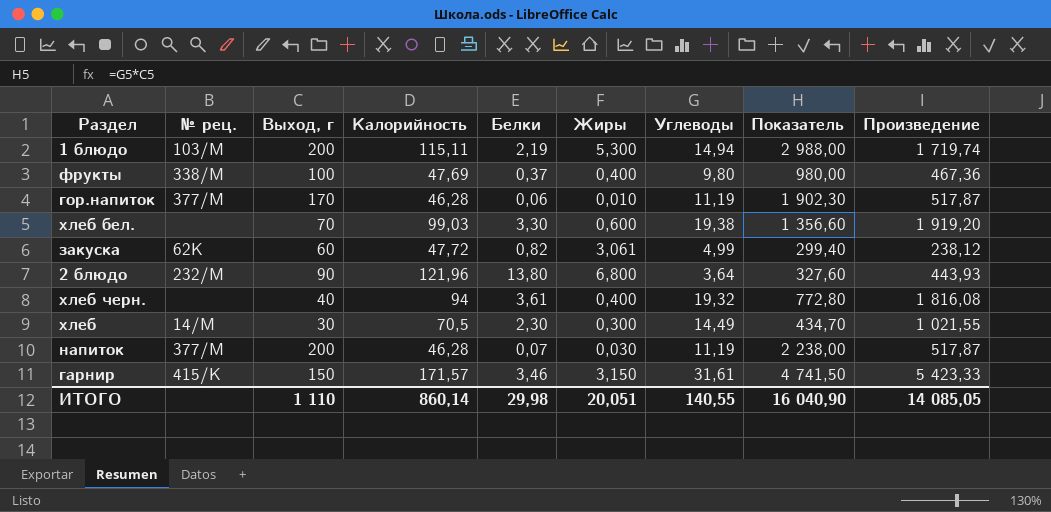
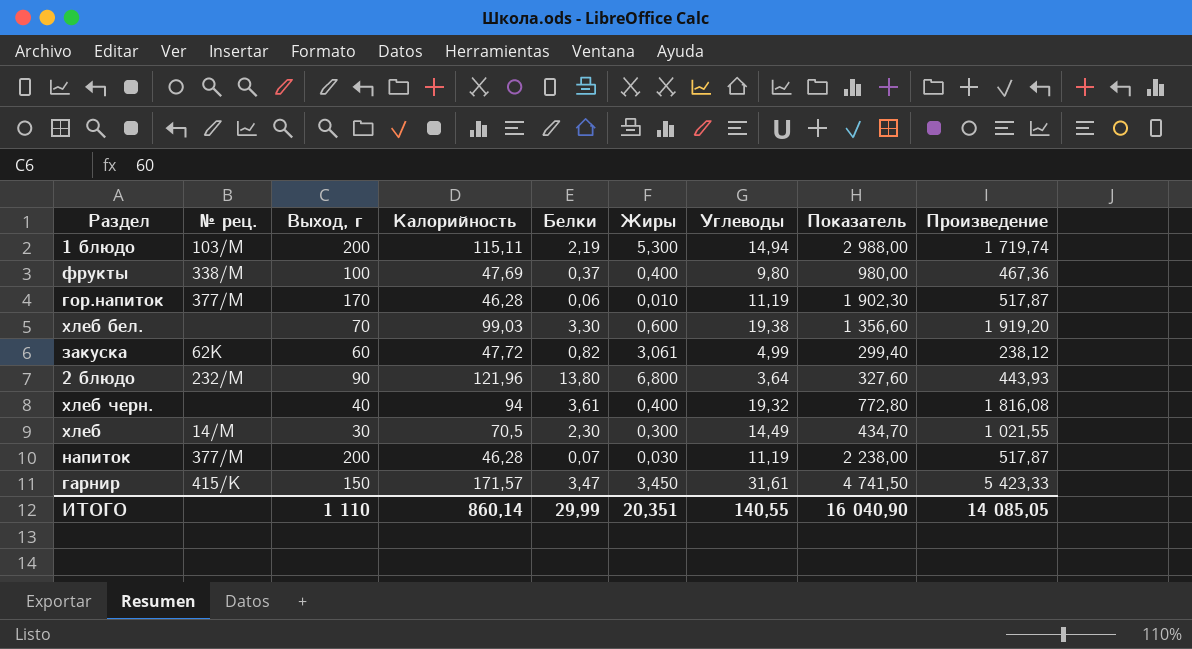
гарнир | Белки: 3,46 -> 3,47
гарнир | Жиры: 3,150 -> 3,450
ИТОГО | Белки: 29,98 -> 29,99
ИТОГО | Жиры: 20,051 -> 20,351

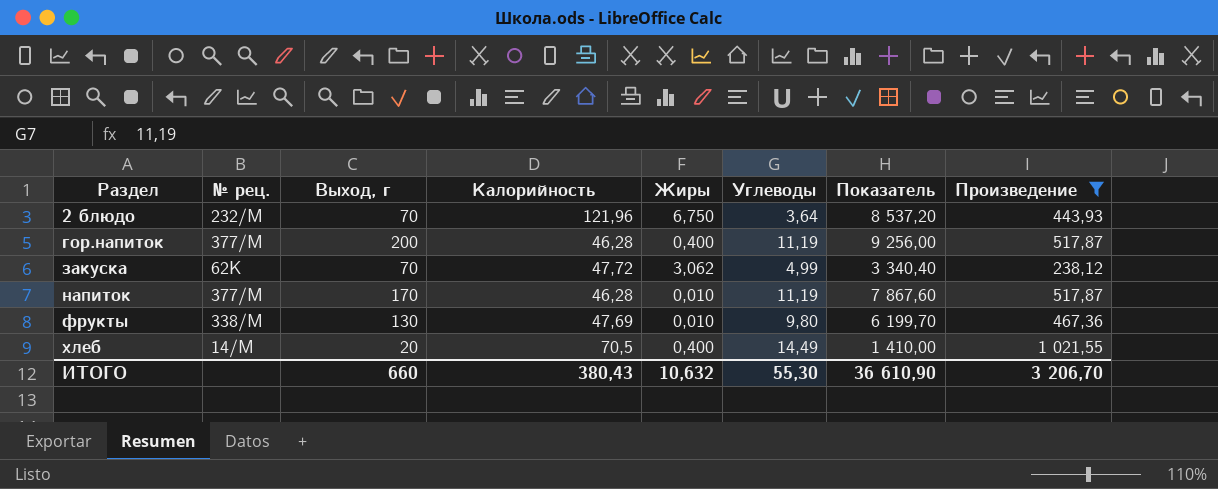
filter: none -> Произведение <= 1 021,55
row order: none -> Раздел ascending
column Белки | position: 5 -> none
column Показатель | formula: [Выход, г] * [Углеводы] -> [Выход, г] * [Калорийность]
2 блюдо | Выход, г: 90 -> 70
2 блюдо | Жиры: 6,800 -> 6,750
гор.напиток | Выход, г: 170 -> 200
гор.напиток | Жиры: 0,010 -> 0,400
закуска | Выход, г: 60 -> 70
закуска | Жиры: 3,061 -> 3,062
напиток | Выход, г: 200 -> 170
напиток | Жиры: 0,030 -> 0,010
фрукты | Выход, г: 100 -> 130
фрукты | Жиры: 0,400 -> 0,010
хлеб | Выход, г: 30 -> 20
хлеб | Жиры: 0,300 -> 0,400
ИТОГО | Выход, г: 1 110 -> 660
ИТОГО | Калорийность: 860,14 -> 380,43
ИТОГО | Жиры: 20,351 -> 10,632
ИТОГО | Углеводы: 140,55 -> 55,30
ИТОГО | Показатель: 16 040,90 -> 36 610,90
ИТОГО | Произведение: 14 085,05 -> 3 206,70

